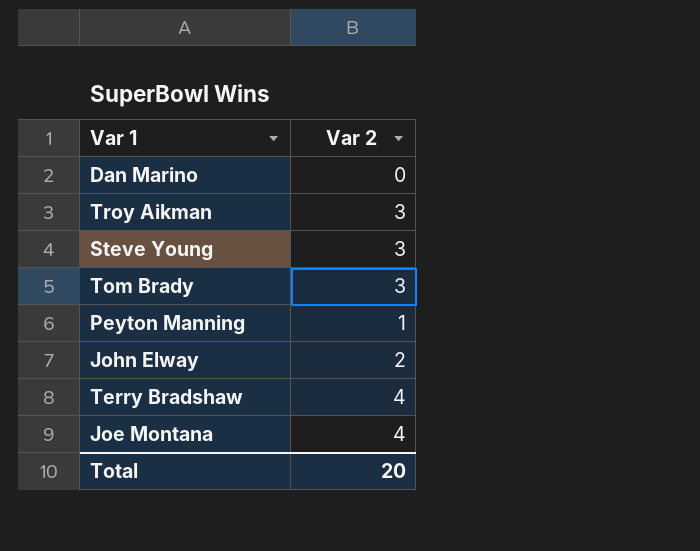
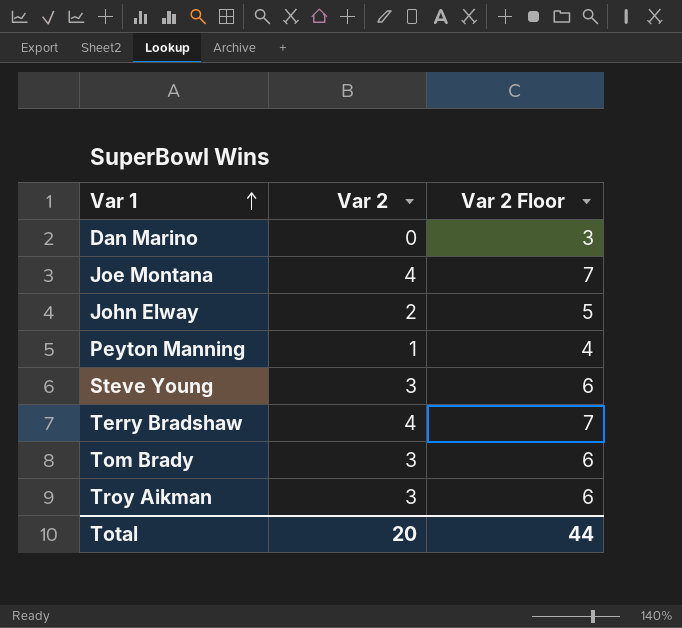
row order: none -> Var 1 ascending
column Var 2 Floor | formula: none -> [Var 2] + 3

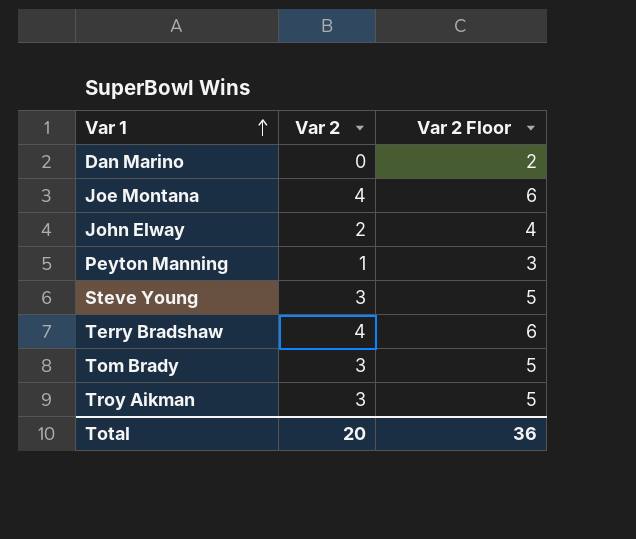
column Var 2 Floor | formula: [Var 2] + 3 -> [Var 2] + 2
Total | Var 2 Floor: 44 -> 36

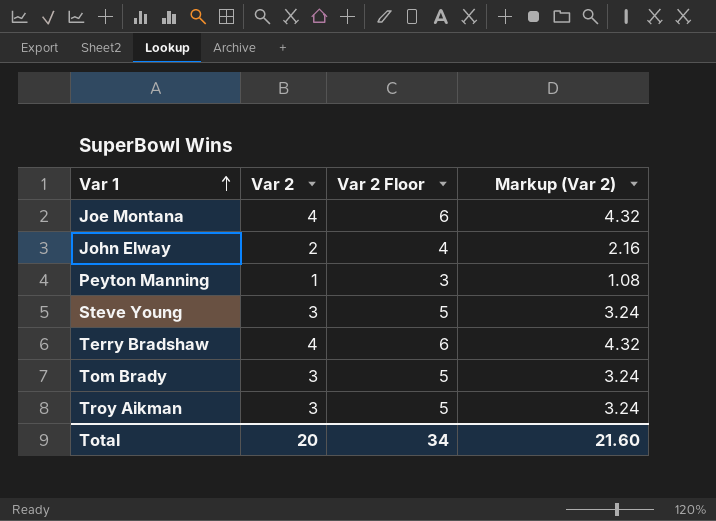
column Markup (Var 2) | formula: none -> [Var 2] * 1.08
row Dan Marino: 0 | 2 -> none
Total | Var 2 Floor: 36 -> 34

